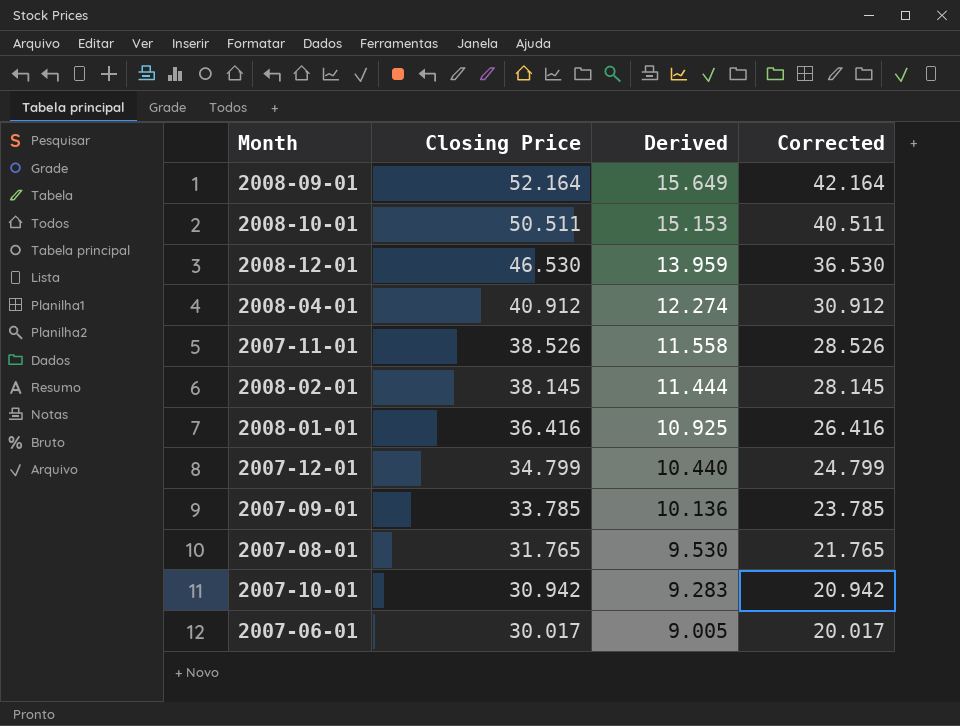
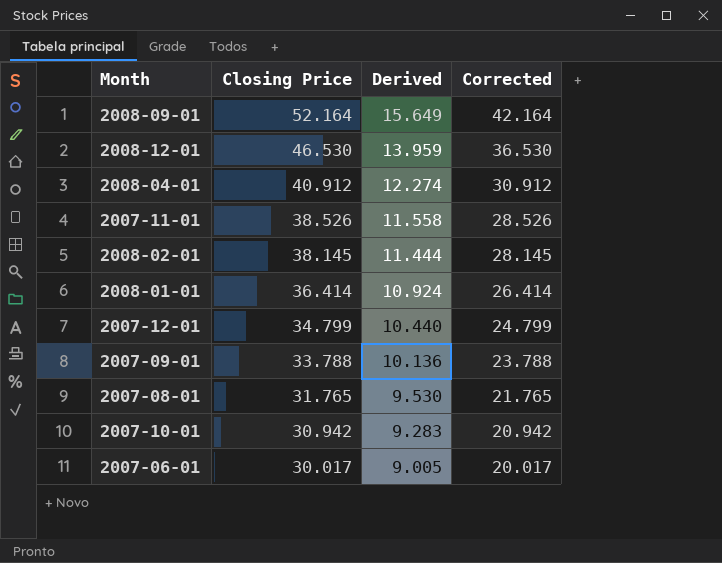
row 2008-10-01: 50.511 | 15.153 | 40.511 -> none
2008-01-01 | Closing Price: 36.416 -> 36.414
2008-01-01 | Derived: 10.925 -> 10.924
2008-01-01 | Corrected: 26.416 -> 26.414
2007-09-01 | Closing Price: 33.785 -> 33.788
2007-09-01 | Corrected: 23.785 -> 23.788

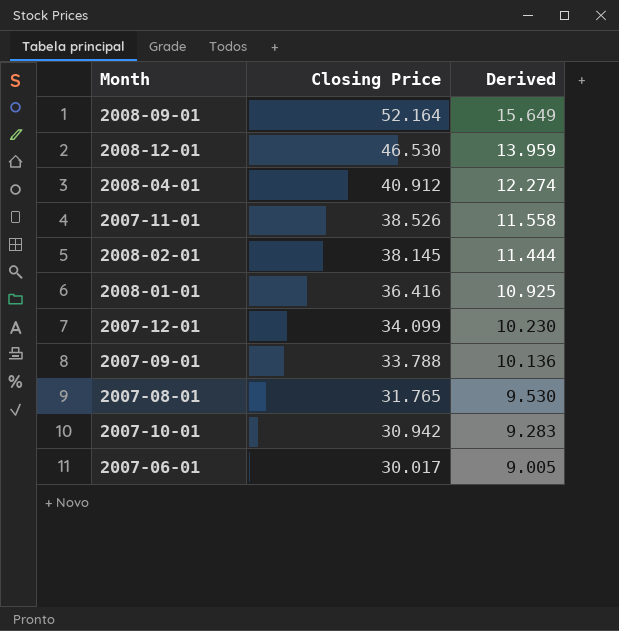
column Corrected | formula: [Closing Price] - 10 -> none
2008-01-01 | Closing Price: 36.414 -> 36.416
2008-01-01 | Derived: 10.924 -> 10.925
2007-12-01 | Closing Price: 34.799 -> 34.099
2007-12-01 | Derived: 10.440 -> 10.230

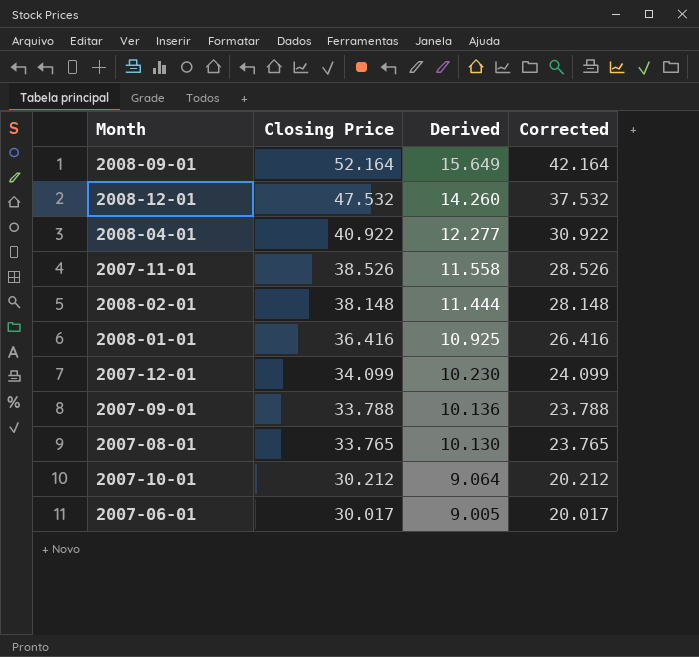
column Corrected | formula: none -> [Closing Price] - 10
2008-12-01 | Closing Price: 46.530 -> 47.532
2008-12-01 | Derived: 13.959 -> 14.260
2008-04-01 | Closing Price: 40.912 -> 40.922
2008-04-01 | Derived: 12.274 -> 12.277
2008-02-01 | Closing Price: 38.145 -> 38.148
2007-08-01 | Closing Price: 31.765 -> 33.765
2007-08-01 | Derived: 9.530 -> 10.130
2007-10-01 | Closing Price: 30.942 -> 30.212
2007-10-01 | Derived: 9.283 -> 9.064

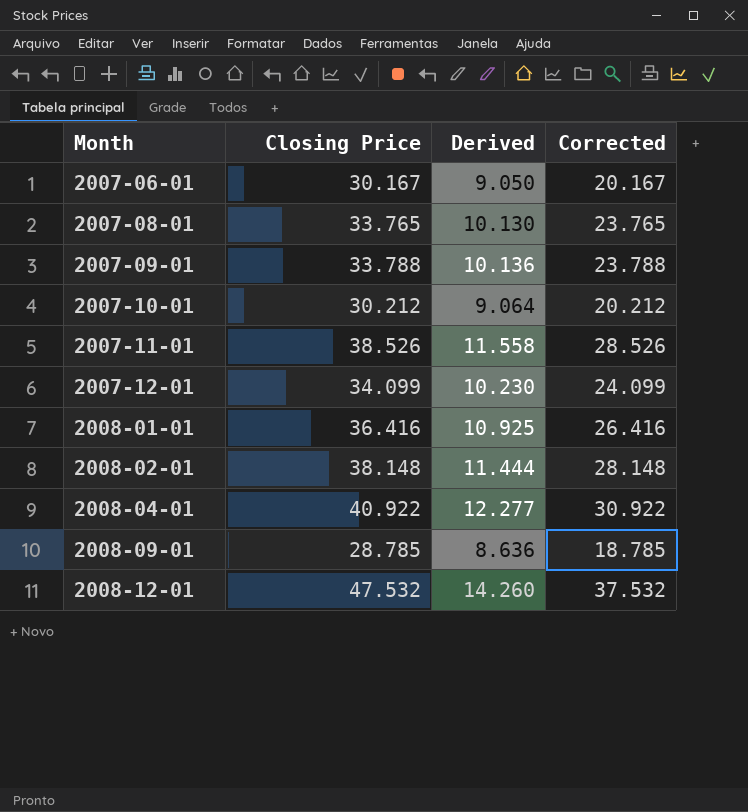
row order: Closing Price descending -> Month ascending
2007-06-01 | Closing Price: 30.017 -> 30.167
2007-06-01 | Derived: 9.005 -> 9.050
2007-06-01 | Corrected: 20.017 -> 20.167
2008-09-01 | Closing Price: 52.164 -> 28.785
2008-09-01 | Derived: 15.649 -> 8.636
2008-09-01 | Corrected: 42.164 -> 18.785

